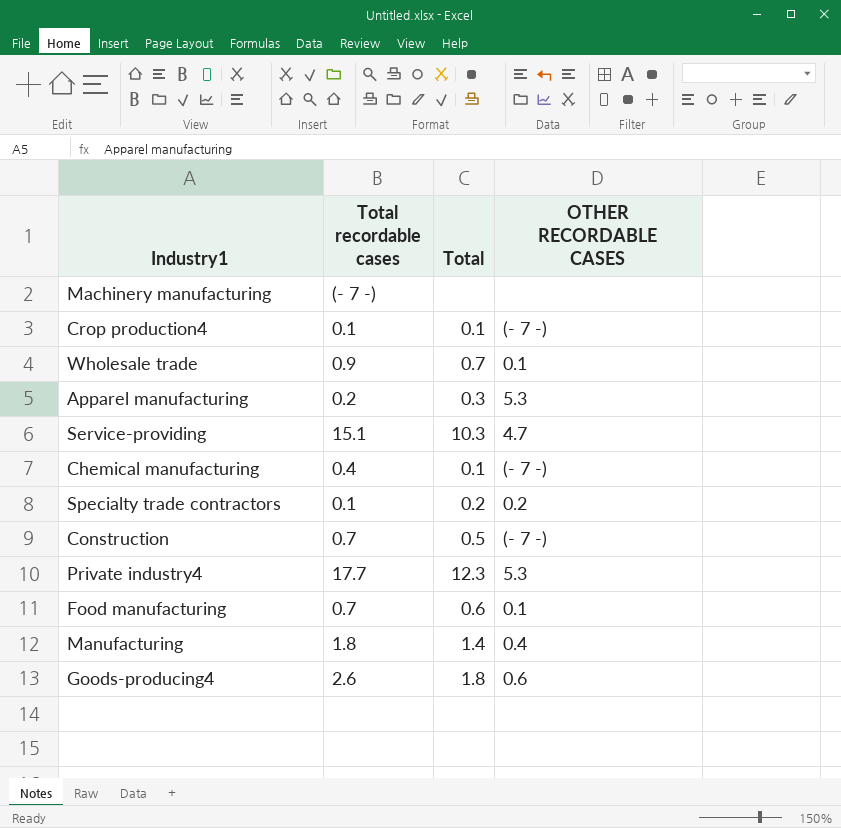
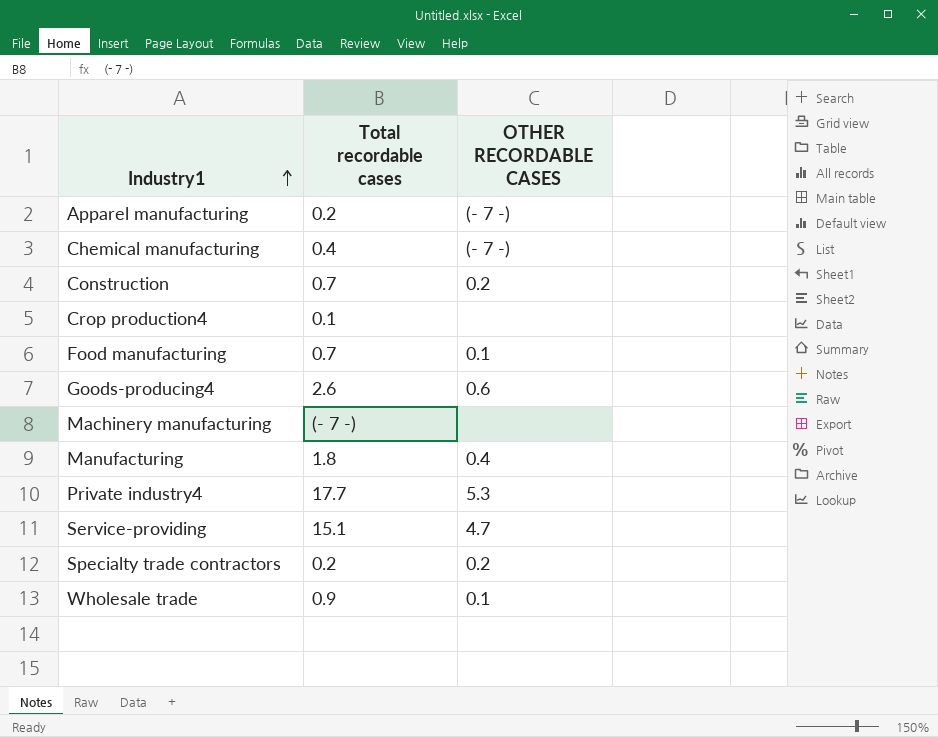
row order: none -> Industry1 ascending
column Total | position: 3 -> none
Apparel manufacturing | OTHER RECORDABLE CASES: 5.3 -> (- 7 -)
Construction | OTHER RECORDABLE CASES: (- 7 -) -> 0.2
Crop production4 | OTHER RECORDABLE CASES: (- 7 -) -> none
Specialty trade contractors | Total recordable cases: 0.1 -> 0.2

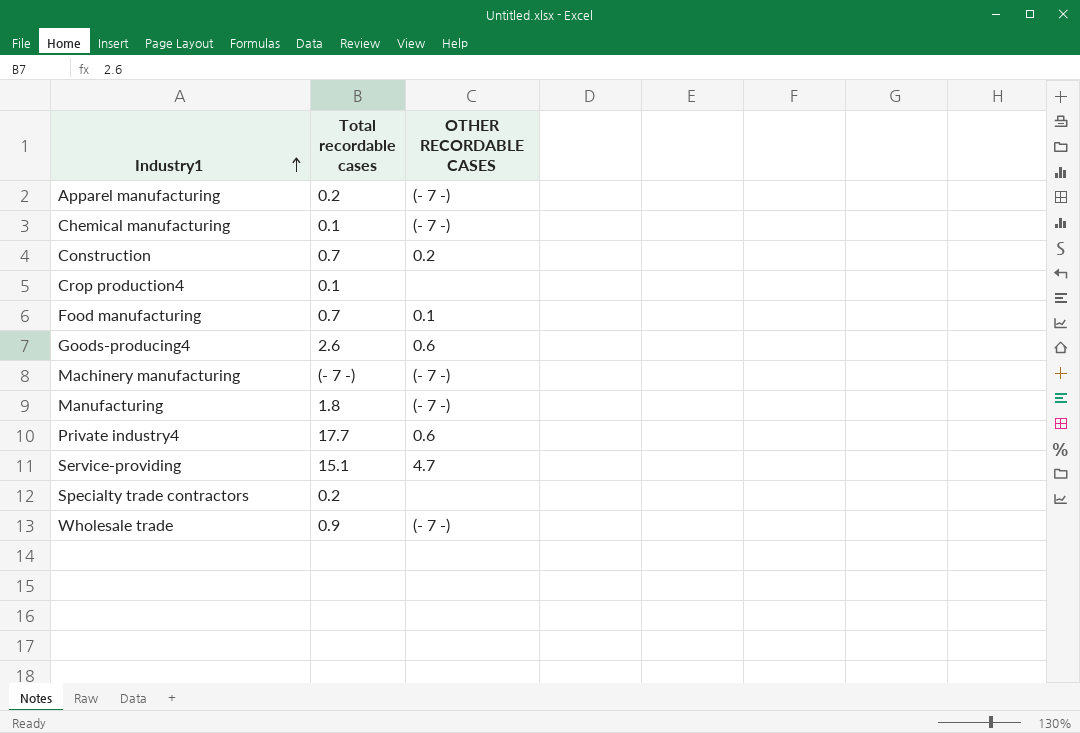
Chemical manufacturing | Total recordable cases: 0.4 -> 0.1
Machinery manufacturing | OTHER RECORDABLE CASES: none -> (- 7 -)
Manufacturing | OTHER RECORDABLE CASES: 0.4 -> (- 7 -)
Private industry4 | OTHER RECORDABLE CASES: 5.3 -> 0.6
Specialty trade contractors | OTHER RECORDABLE CASES: 0.2 -> none
Wholesale trade | OTHER RECORDABLE CASES: 0.1 -> (- 7 -)

